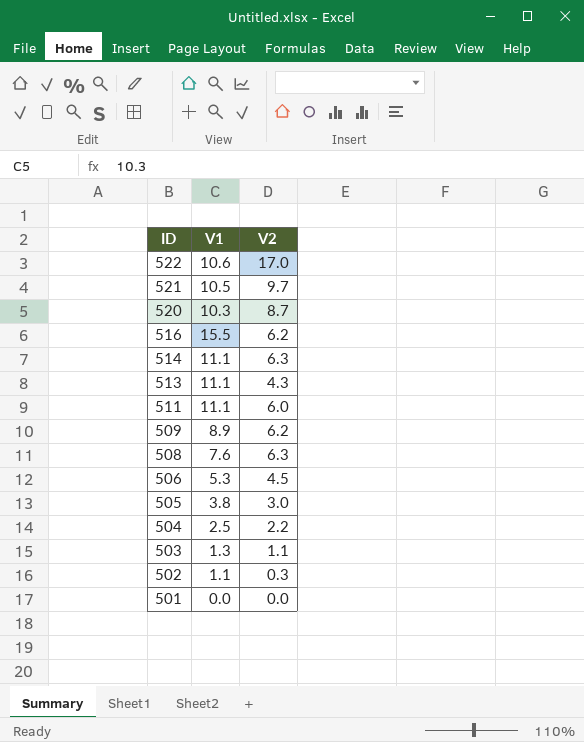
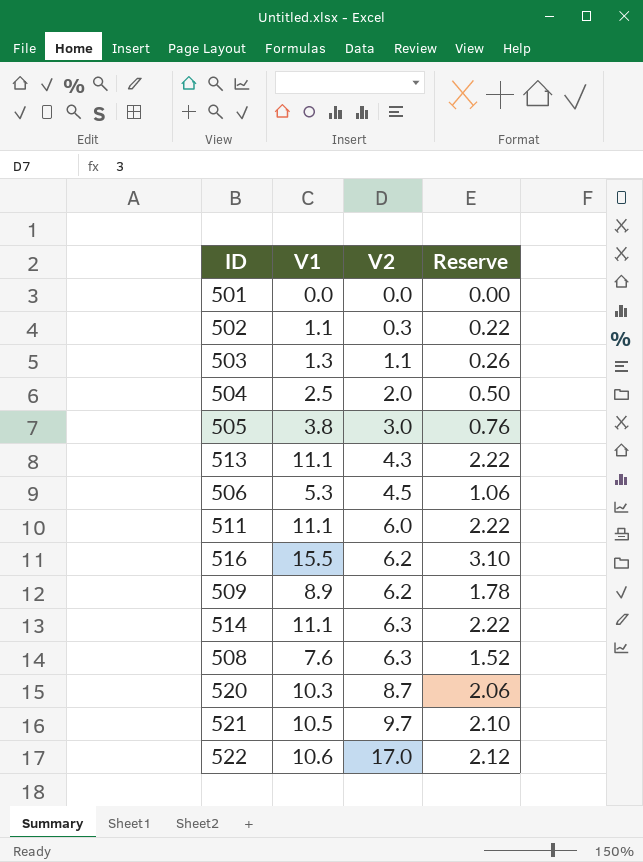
row order: ID descending -> V2 ascending
column Reserve | formula: none -> [V1] * 0.2
504 | V2: 2.2 -> 2.0

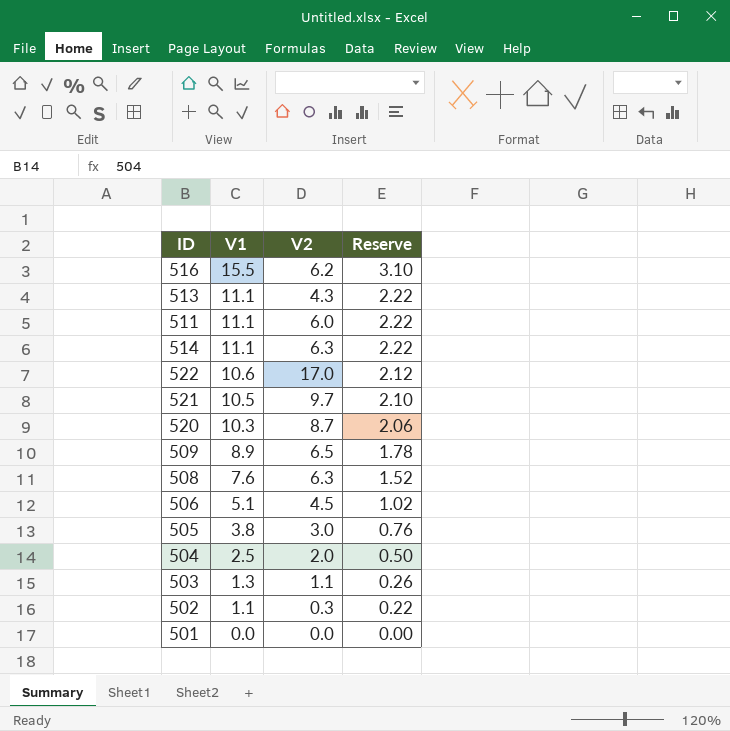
row order: V2 ascending -> V1 descending
509 | V2: 6.2 -> 6.5
506 | V1: 5.3 -> 5.1
506 | Reserve: 1.06 -> 1.02

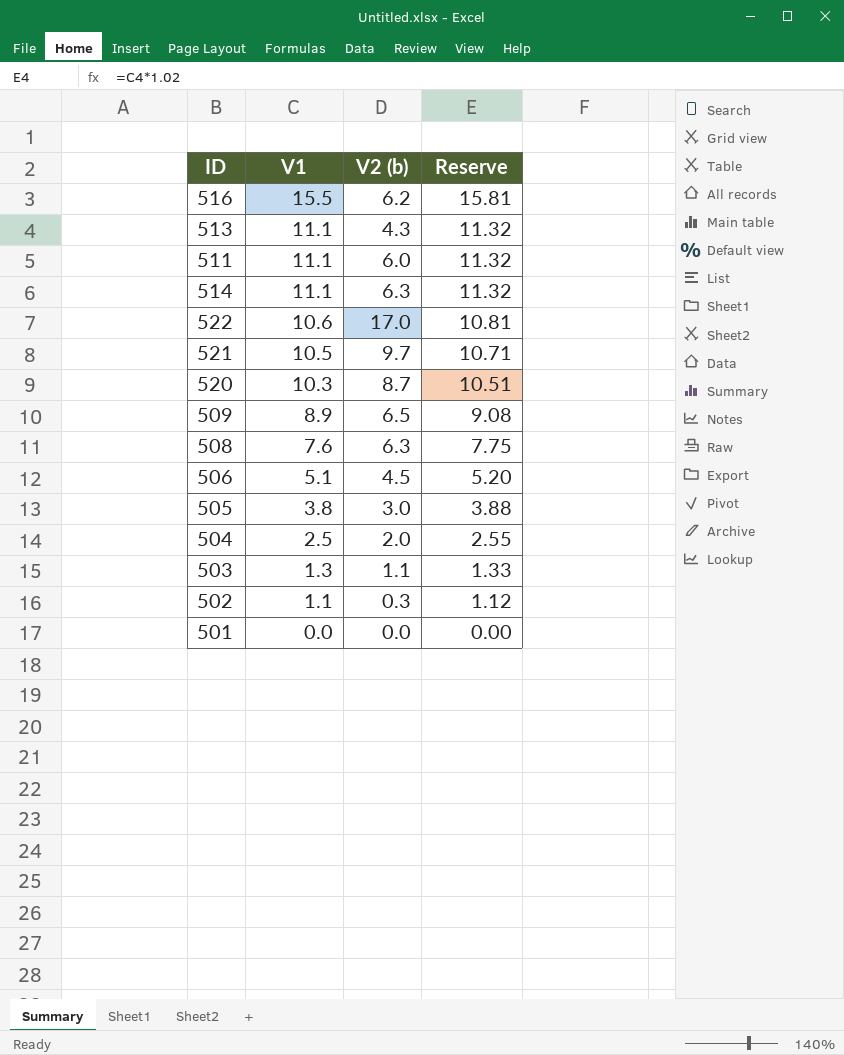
column name: V2 -> V2 (b)
column Reserve | formula: [V1] * 0.2 -> [V1] * 1.02

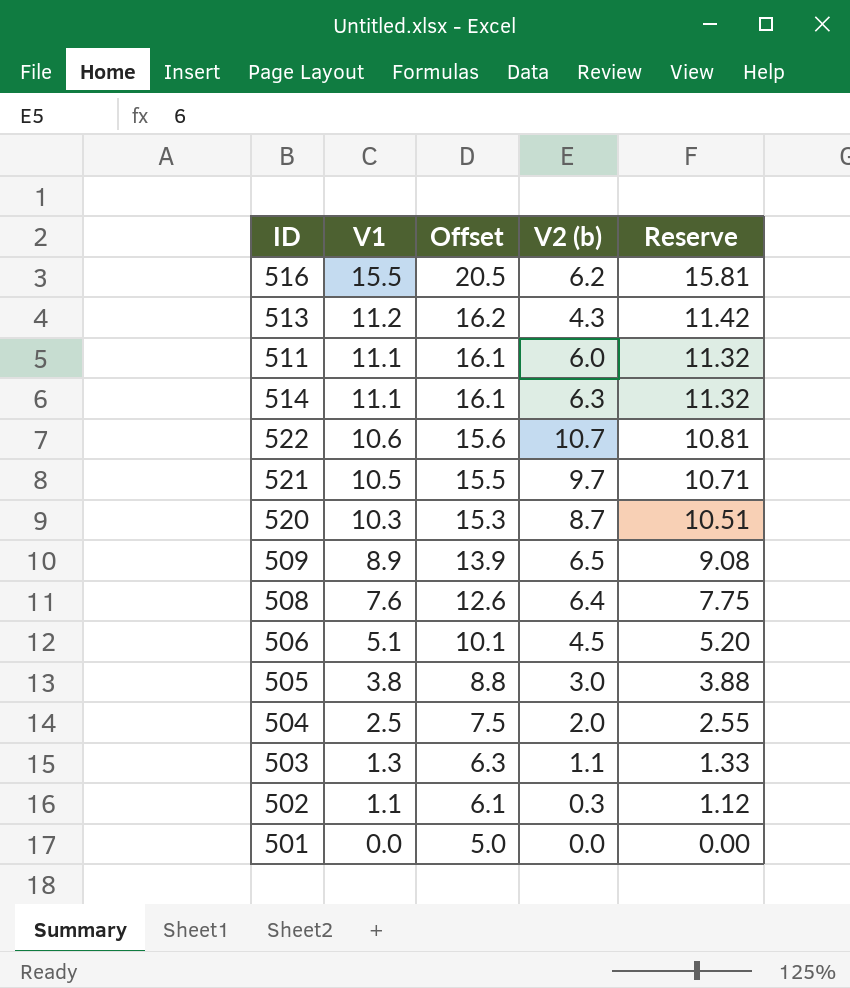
column Offset | formula: none -> [V1] + 5
513 | V1: 11.1 -> 11.2
513 | Reserve: 11.32 -> 11.42
522 | V2 (b): 17.0 -> 10.7
508 | V2 (b): 6.3 -> 6.4

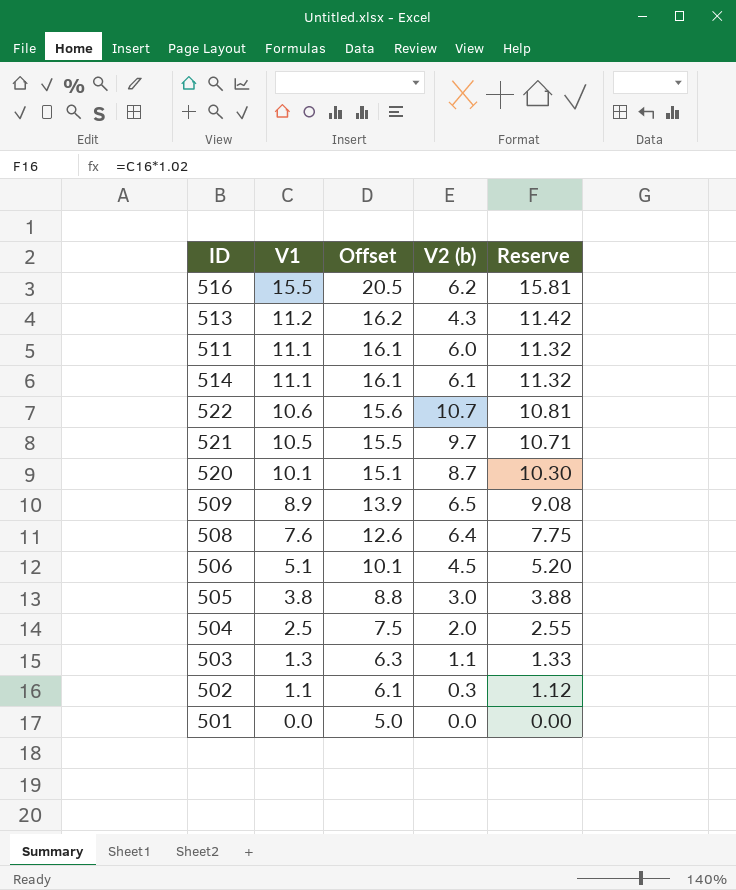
514 | V2 (b): 6.3 -> 6.1
520 | V1: 10.3 -> 10.1
520 | Offset: 15.3 -> 15.1
520 | Reserve: 10.51 -> 10.30

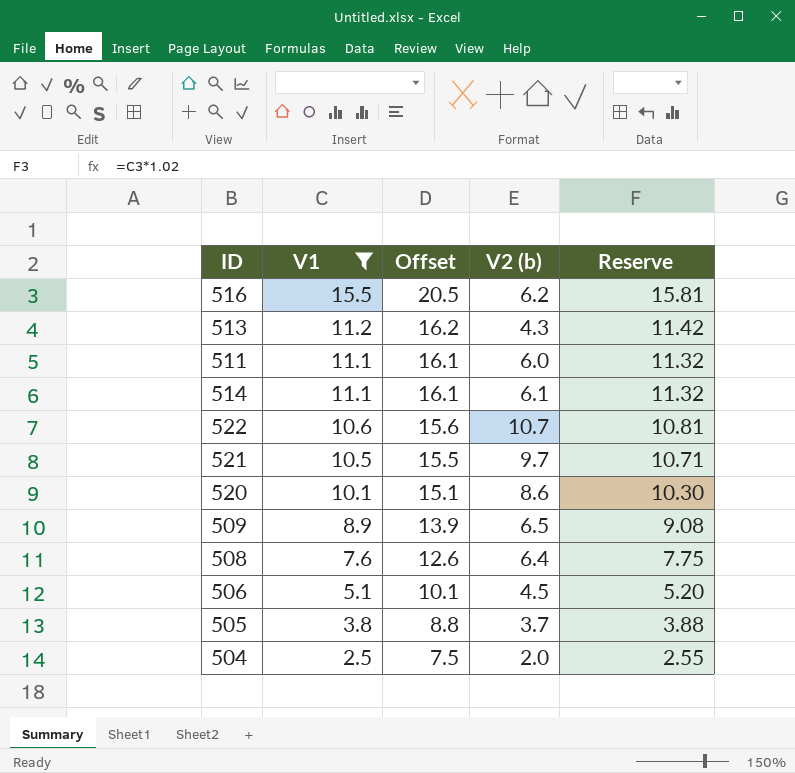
filter: none -> V1 >= 2.5
520 | V2 (b): 8.7 -> 8.6
505 | V2 (b): 3.0 -> 3.7

